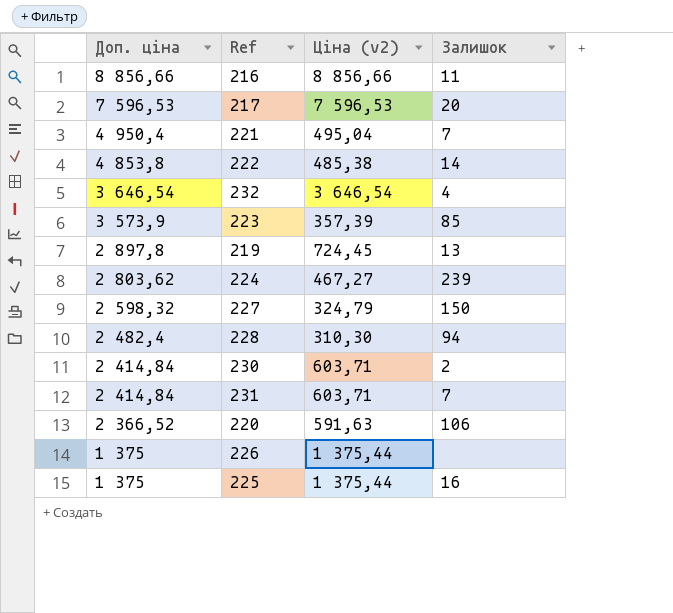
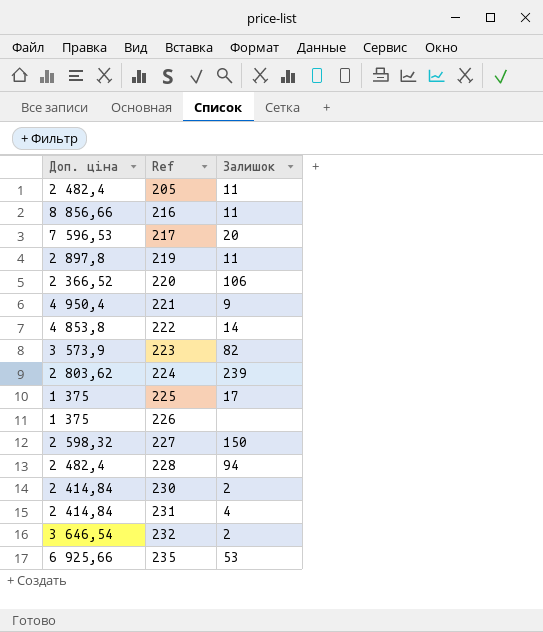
row order: Доп. ціна descending -> Ref ascending
column Ціна (v2) | position: 3 -> none
row 205: none -> 2 482,4 | 11
219 | Залишок: 13 -> 11
221 | Залишок: 7 -> 9
223 | Залишок: 85 -> 82
225 | Залишок: 16 -> 17
231 | Залишок: 7 -> 4
232 | Залишок: 4 -> 2
row 235: none -> 6 925,66 | 53

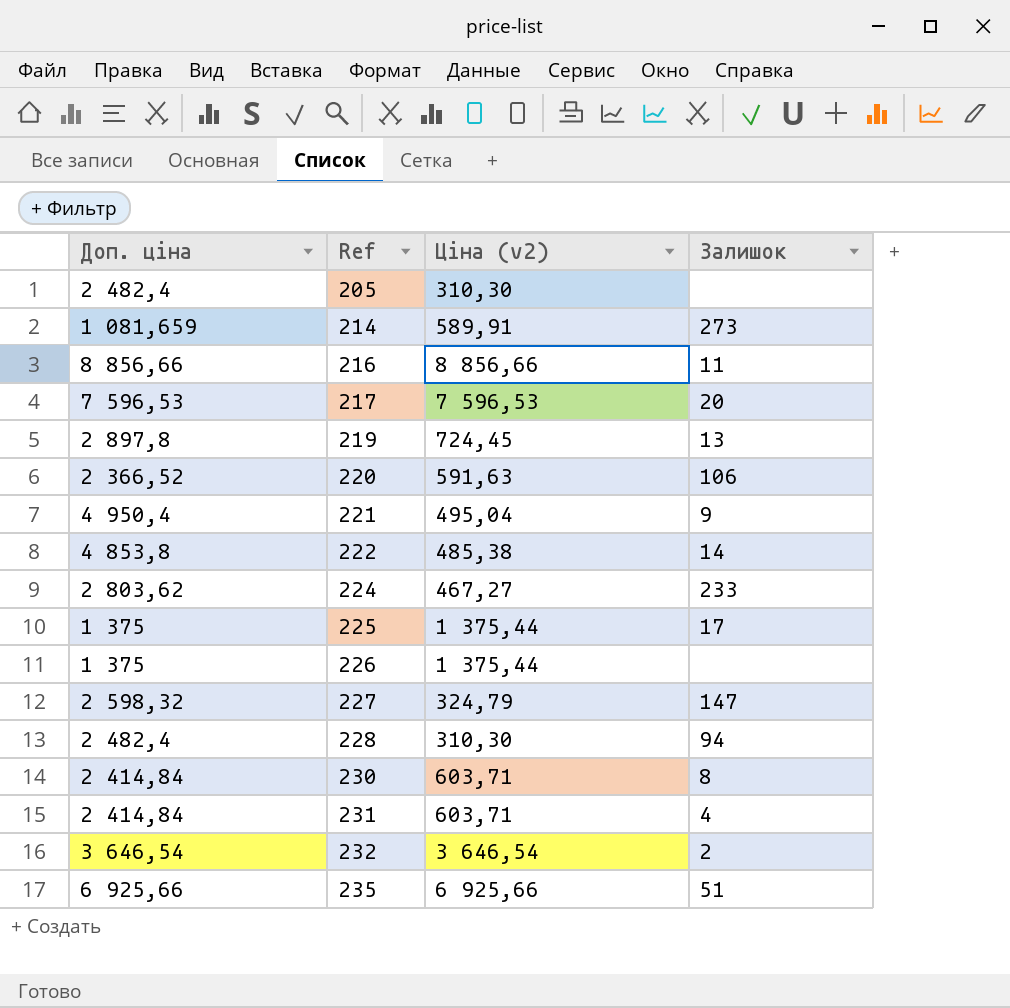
column Ціна (v2) | position: none -> 3
row 223: 3 573,9 | 82 -> none
205 | Залишок: 11 -> none
row 214: none -> 1 081,659 | 589,91 | 273
219 | Залишок: 11 -> 13
224 | Залишок: 239 -> 233
227 | Залишок: 150 -> 147
230 | Залишок: 2 -> 8
235 | Залишок: 53 -> 51

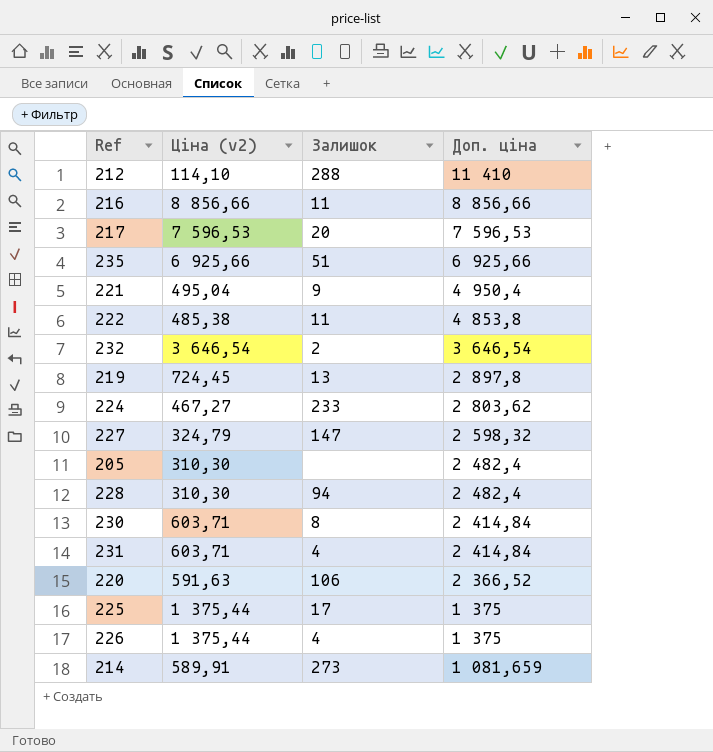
row order: Ref ascending -> Доп. ціна descending
column Доп. ціна | position: 1 -> 4
row 212: none -> 114,10 | 288 | 11 410
222 | Залишок: 14 -> 11
226 | Залишок: none -> 4

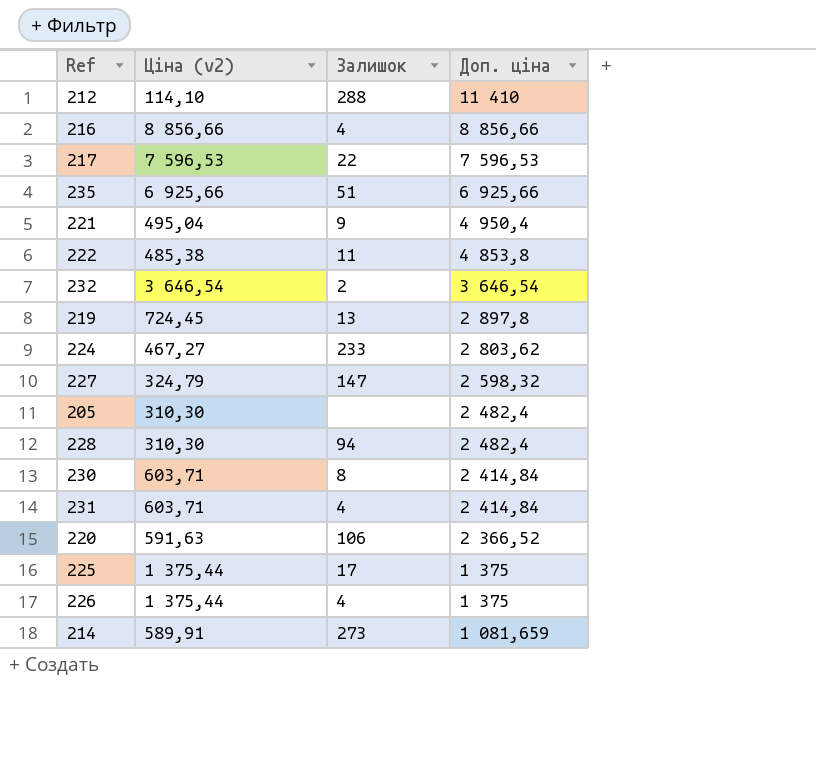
216 | Залишок: 11 -> 4
217 | Залишок: 20 -> 22

